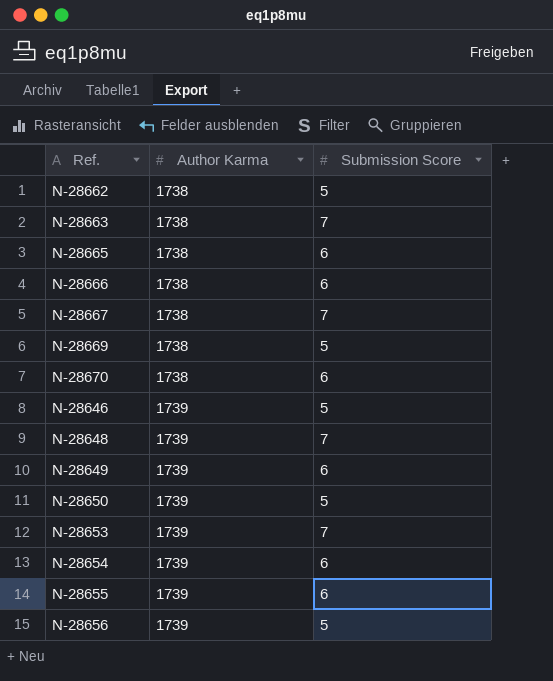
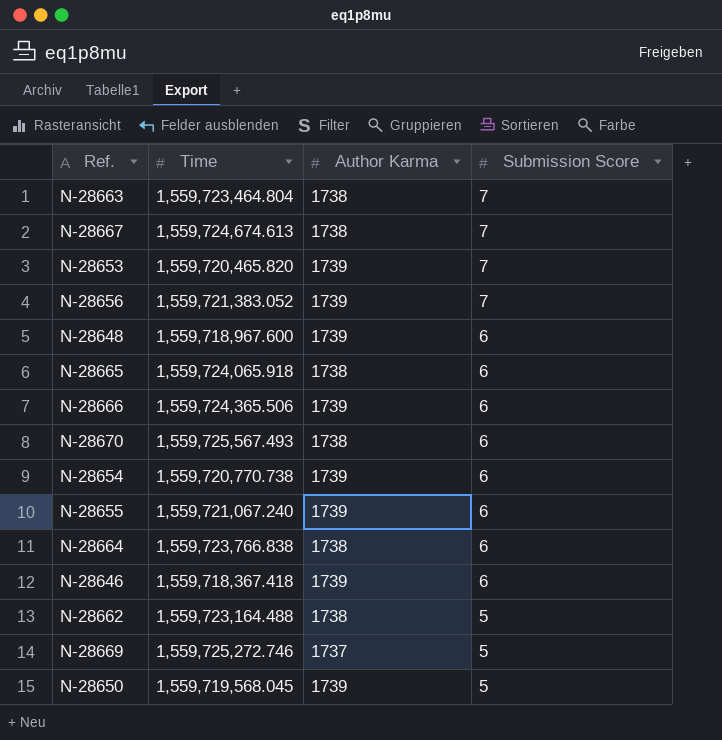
row order: Author Karma ascending -> Submission Score descending
column Time | position: none -> 2
row N-28649: 1739 | 6 -> none
N-28656 | Submission Score: 5 -> 7
N-28648 | Submission Score: 7 -> 6
N-28666 | Author Karma: 1738 -> 1739
row N-28664: none -> 1,559,723,766.838 | 1738 | 6
N-28646 | Submission Score: 5 -> 6
N-28669 | Author Karma: 1738 -> 1737

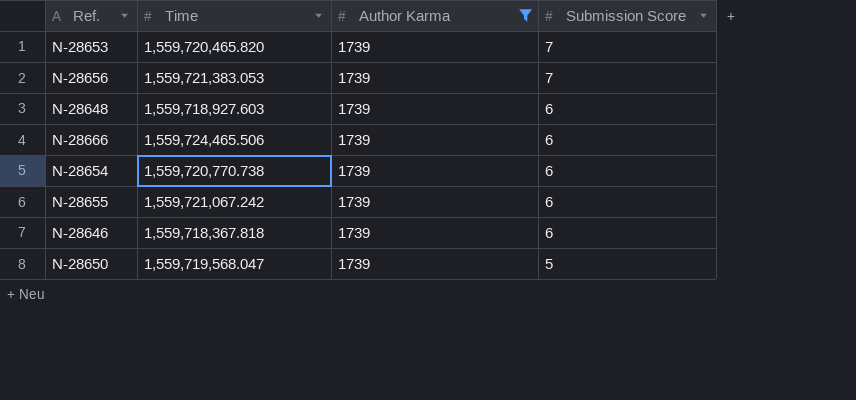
filter: none -> Author Karma = 1739
N-28656 | Time: 1,559,721,383.052 -> 1,559,721,383.053
N-28648 | Time: 1,559,718,967.600 -> 1,559,718,927.603
N-28666 | Time: 1,559,724,365.506 -> 1,559,724,465.506
N-28655 | Time: 1,559,721,067.240 -> 1,559,721,067.242
N-28646 | Time: 1,559,718,367.418 -> 1,559,718,367.818
N-28650 | Time: 1,559,719,568.045 -> 1,559,719,568.047

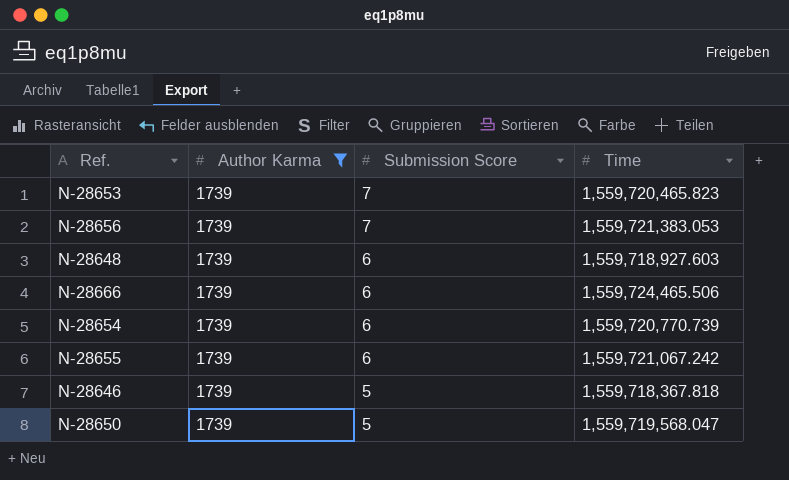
column Time | position: 2 -> 4
N-28653 | Time: 1,559,720,465.820 -> 1,559,720,465.823
N-28654 | Time: 1,559,720,770.738 -> 1,559,720,770.739
N-28646 | Submission Score: 6 -> 5

